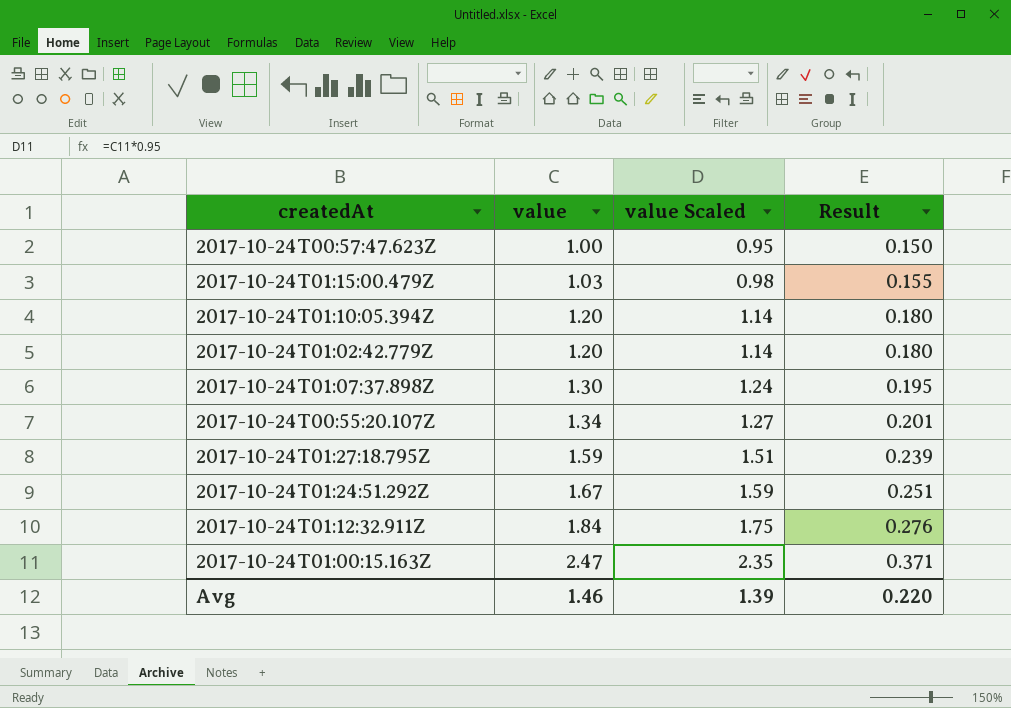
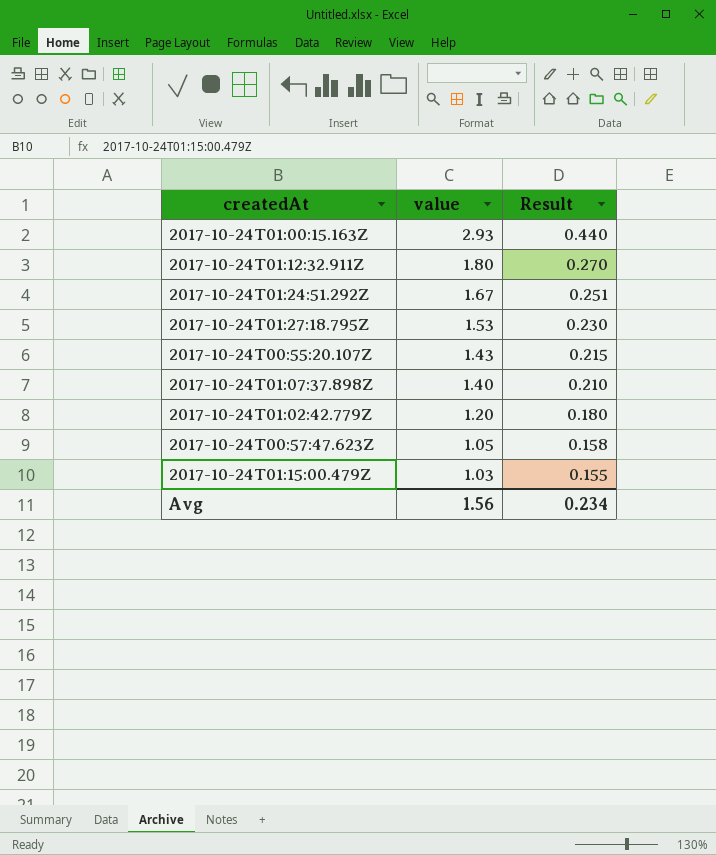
row order: value ascending -> value descending
column value Scaled | formula: [value] * 0.95 -> none
row 2017-10-24T01:10:05.394Z: 1.20 | 1.14 | 0.180 -> none
2017-10-24T01:00:15.163Z | value: 2.47 -> 2.93
2017-10-24T01:00:15.163Z | Result: 0.371 -> 0.440
2017-10-24T01:12:32.911Z | value: 1.84 -> 1.80
2017-10-24T01:12:32.911Z | Result: 0.276 -> 0.270
2017-10-24T01:27:18.795Z | value: 1.59 -> 1.53
2017-10-24T01:27:18.795Z | Result: 0.239 -> 0.230
2017-10-24T00:55:20.107Z | value: 1.34 -> 1.43
2017-10-24T00:55:20.107Z | Result: 0.201 -> 0.215
2017-10-24T01:07:37.898Z | value: 1.30 -> 1.40
2017-10-24T01:07:37.898Z | Result: 0.195 -> 0.210
2017-10-24T00:57:47.623Z | value: 1.00 -> 1.05
2017-10-24T00:57:47.623Z | Result: 0.150 -> 0.158
Avg | value: 1.46 -> 1.56
Avg | Result: 0.220 -> 0.234

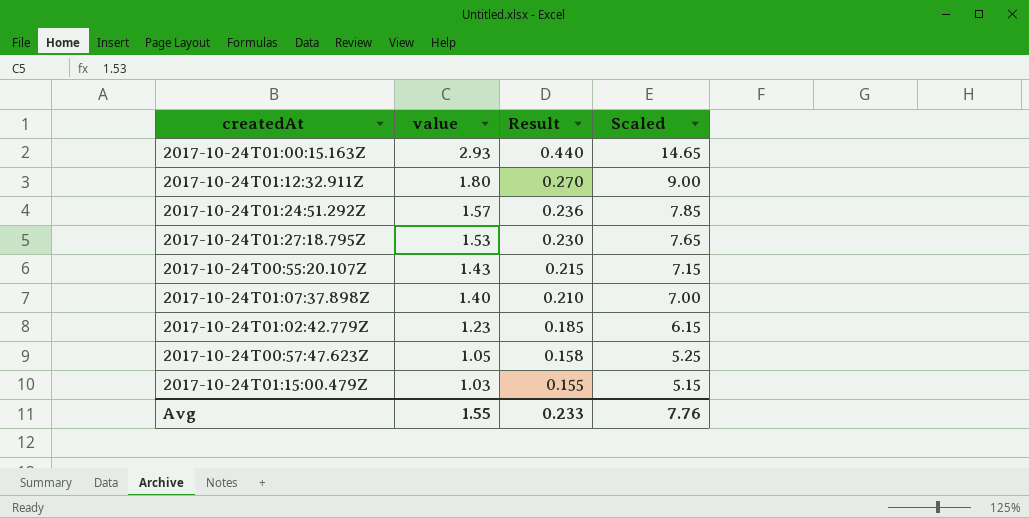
column Scaled | formula: none -> [value] * 5
2017-10-24T01:24:51.292Z | value: 1.67 -> 1.57
2017-10-24T01:24:51.292Z | Result: 0.251 -> 0.236
2017-10-24T01:02:42.779Z | value: 1.20 -> 1.23
2017-10-24T01:02:42.779Z | Result: 0.180 -> 0.185
Avg | value: 1.56 -> 1.55
Avg | Result: 0.234 -> 0.233

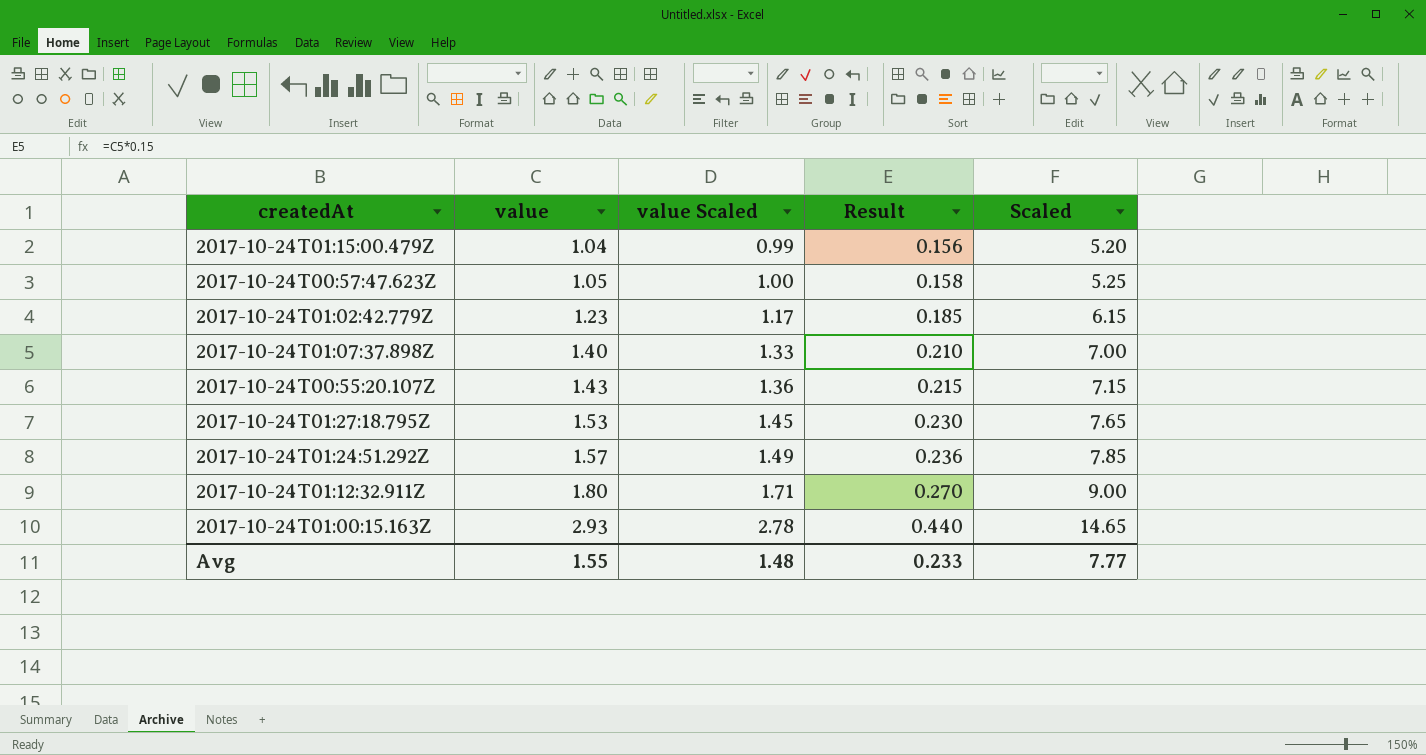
row order: value descending -> value ascending
column value Scaled | formula: none -> [value] * 0.95
2017-10-24T01:15:00.479Z | value: 1.03 -> 1.04
2017-10-24T01:15:00.479Z | Result: 0.155 -> 0.156
2017-10-24T01:15:00.479Z | Scaled: 5.15 -> 5.20
Avg | Scaled: 7.76 -> 7.77

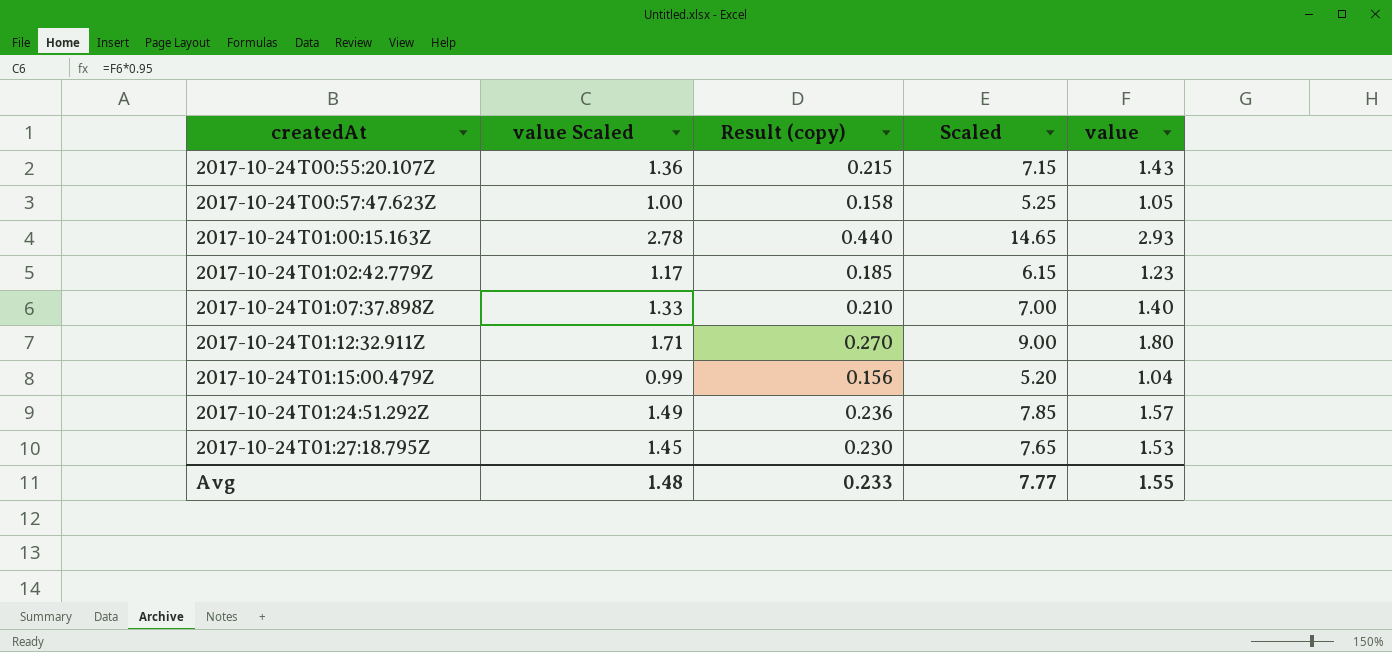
row order: value ascending -> createdAt ascending
column name: Result -> Result (copy)
column value | position: 2 -> 5

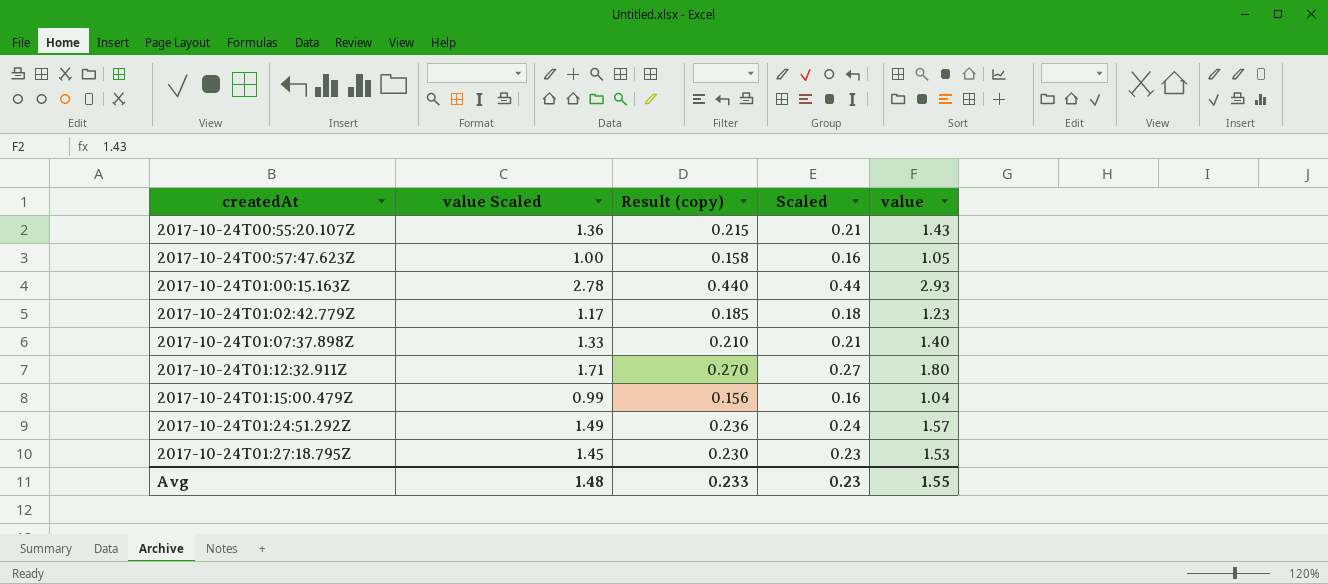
column Scaled | formula: [value] * 5 -> [value] * 0.15
Avg | Scaled: 7.77 -> 0.23

